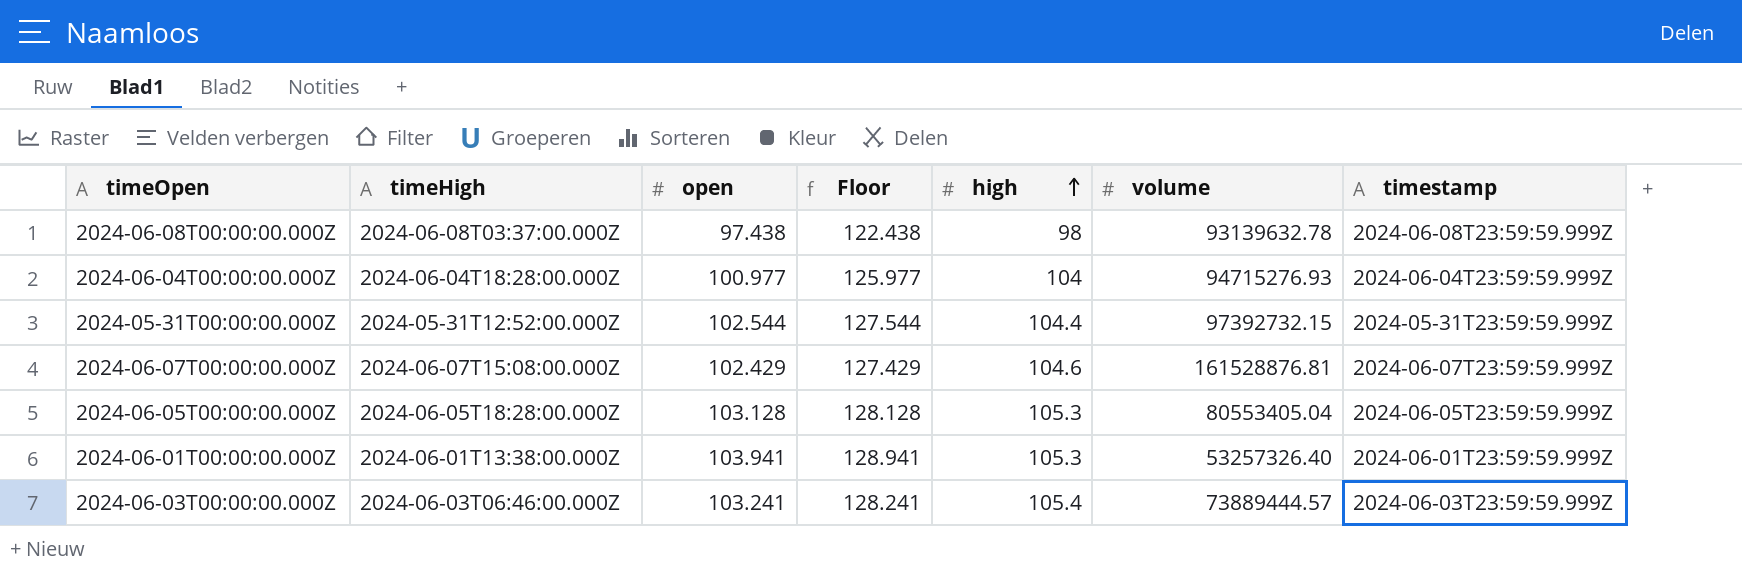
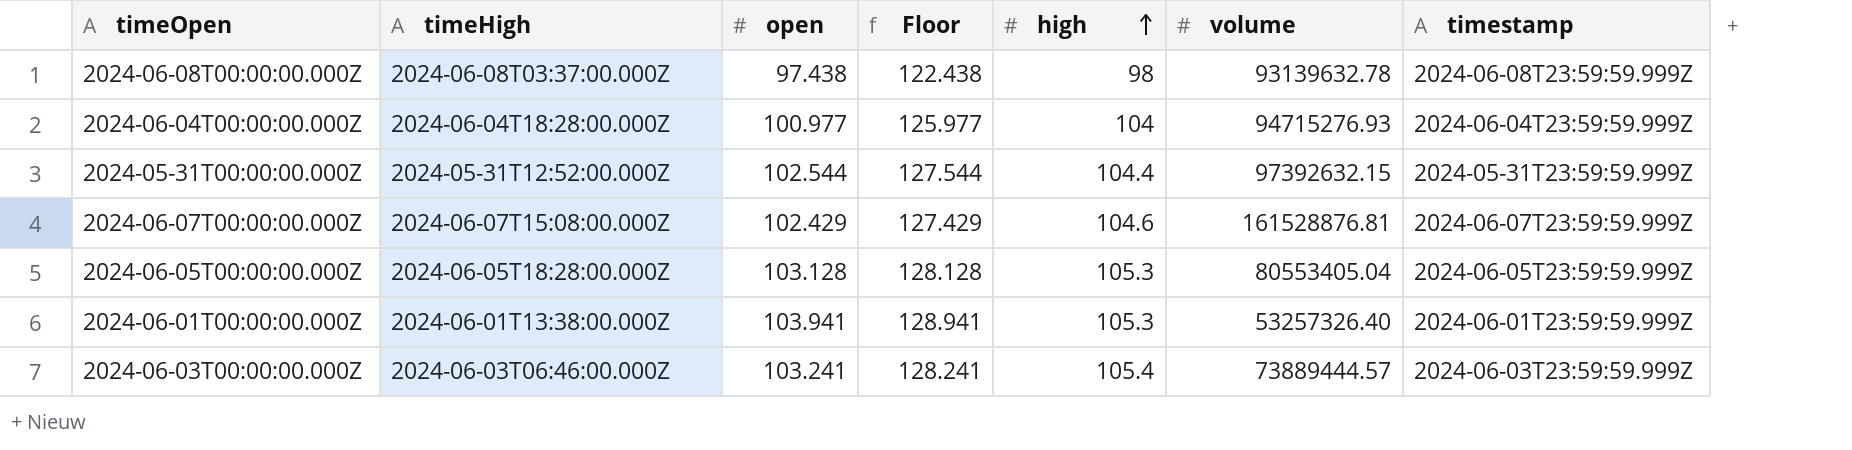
2024-05-31T00:00:00.000Z | volume: 97392732.15 -> 97392632.15

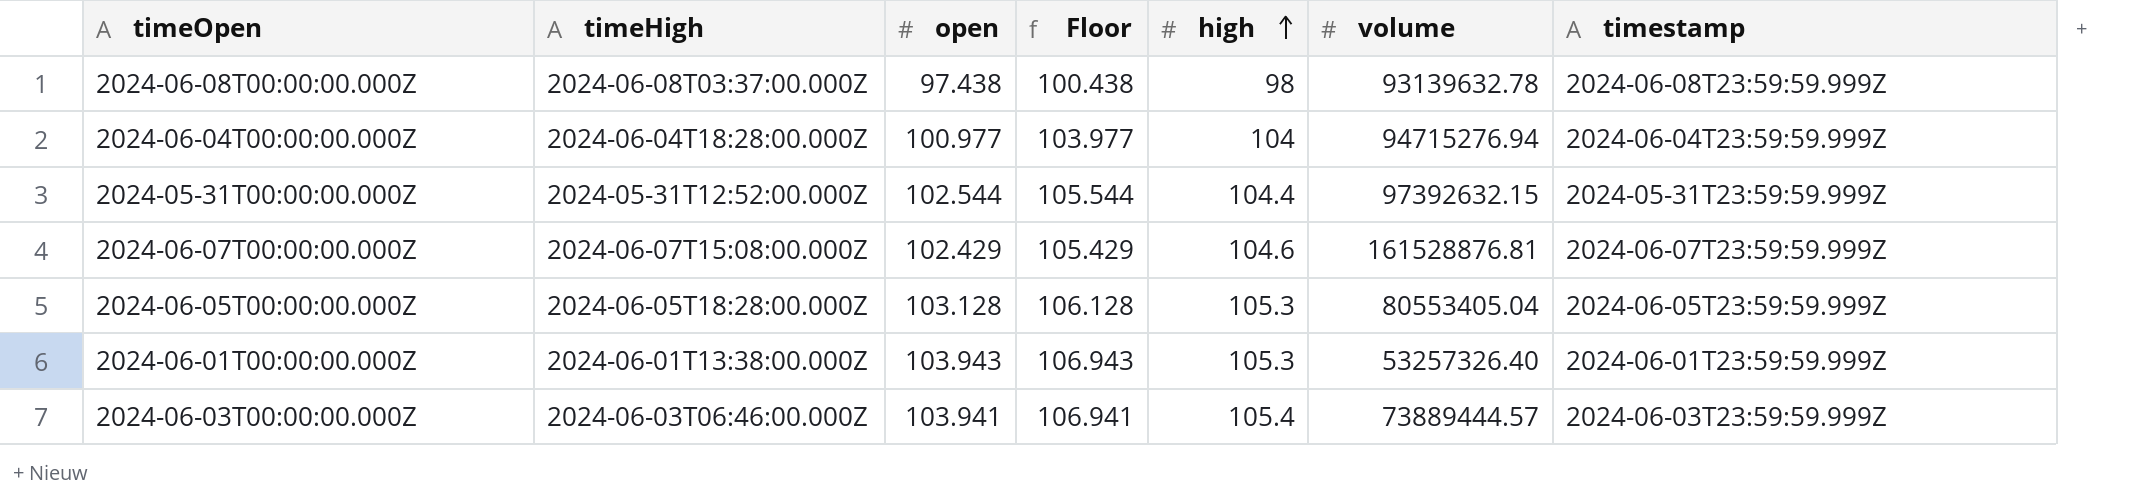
column Floor | formula: [open] + 25 -> [open] + 3
2024-06-04T00:00:00.000Z | volume: 94715276.93 -> 94715276.94
2024-06-01T00:00:00.000Z | open: 103.941 -> 103.943
2024-06-03T00:00:00.000Z | open: 103.241 -> 103.941

